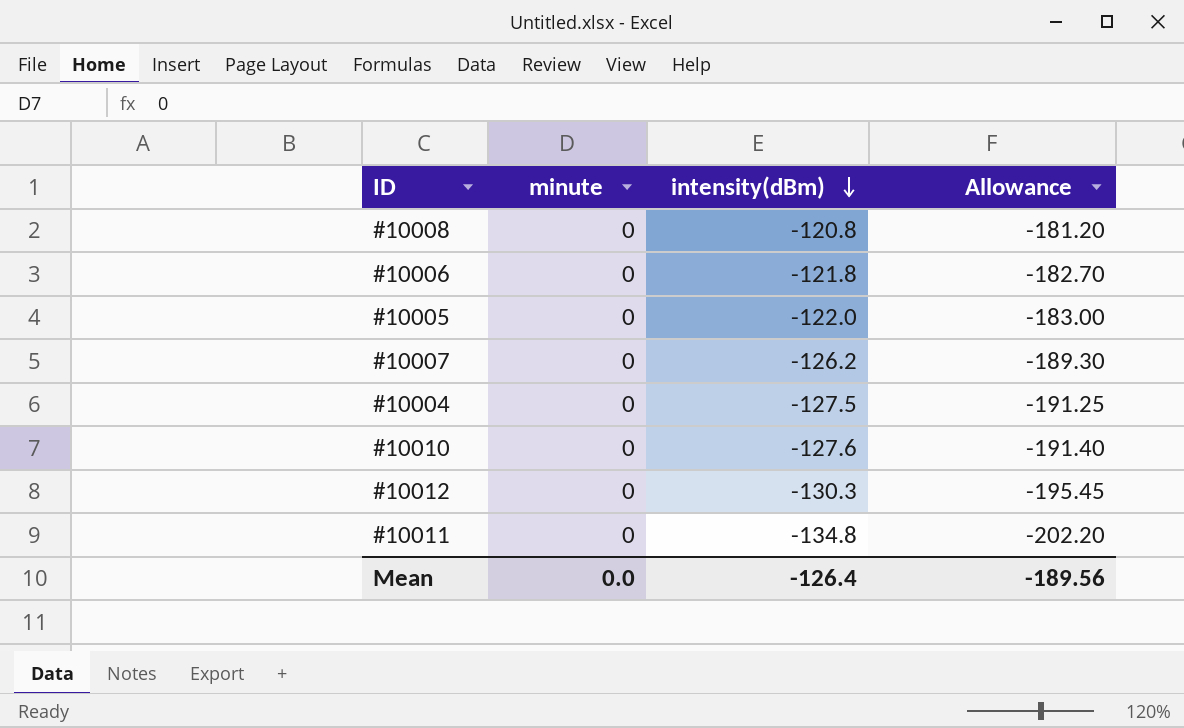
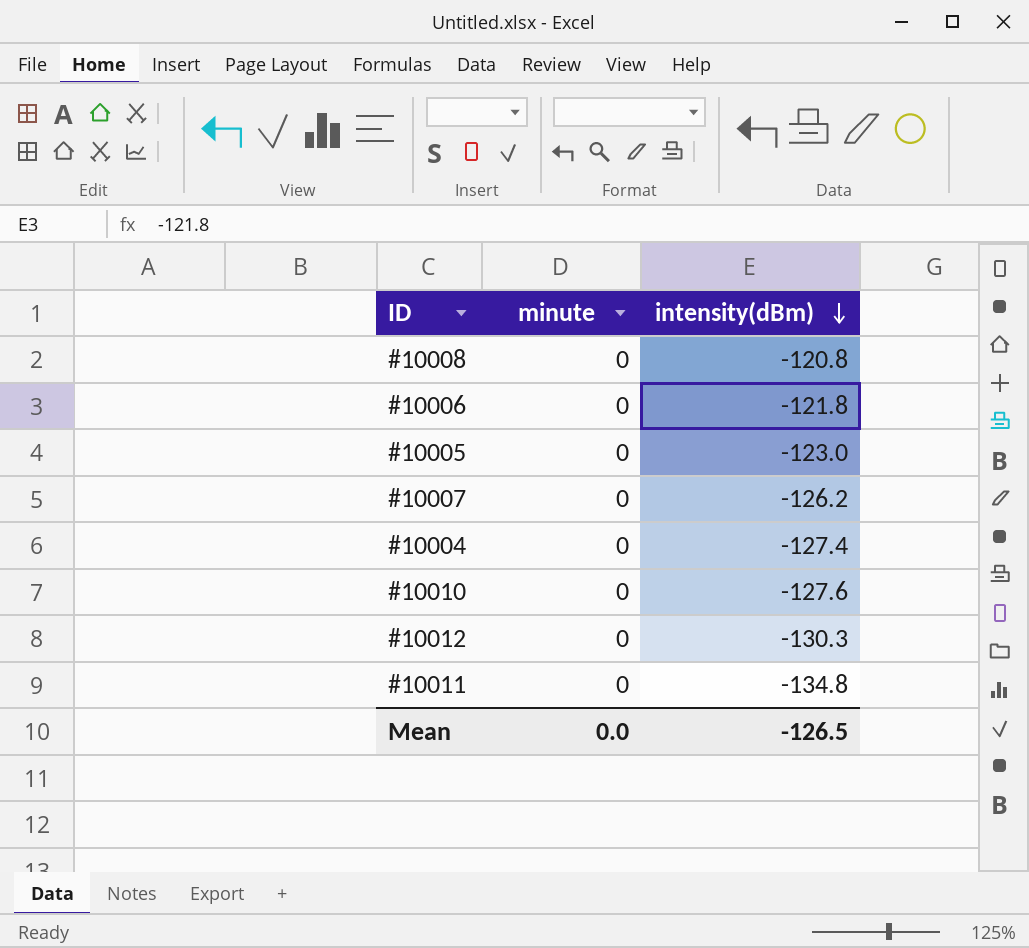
column Allowance | formula: [intensity(dBm)] * 1.5 -> none
#10005 | intensity(dBm): -122.0 -> -123.0
#10004 | intensity(dBm): -127.5 -> -127.4
Mean | intensity(dBm): -126.4 -> -126.5

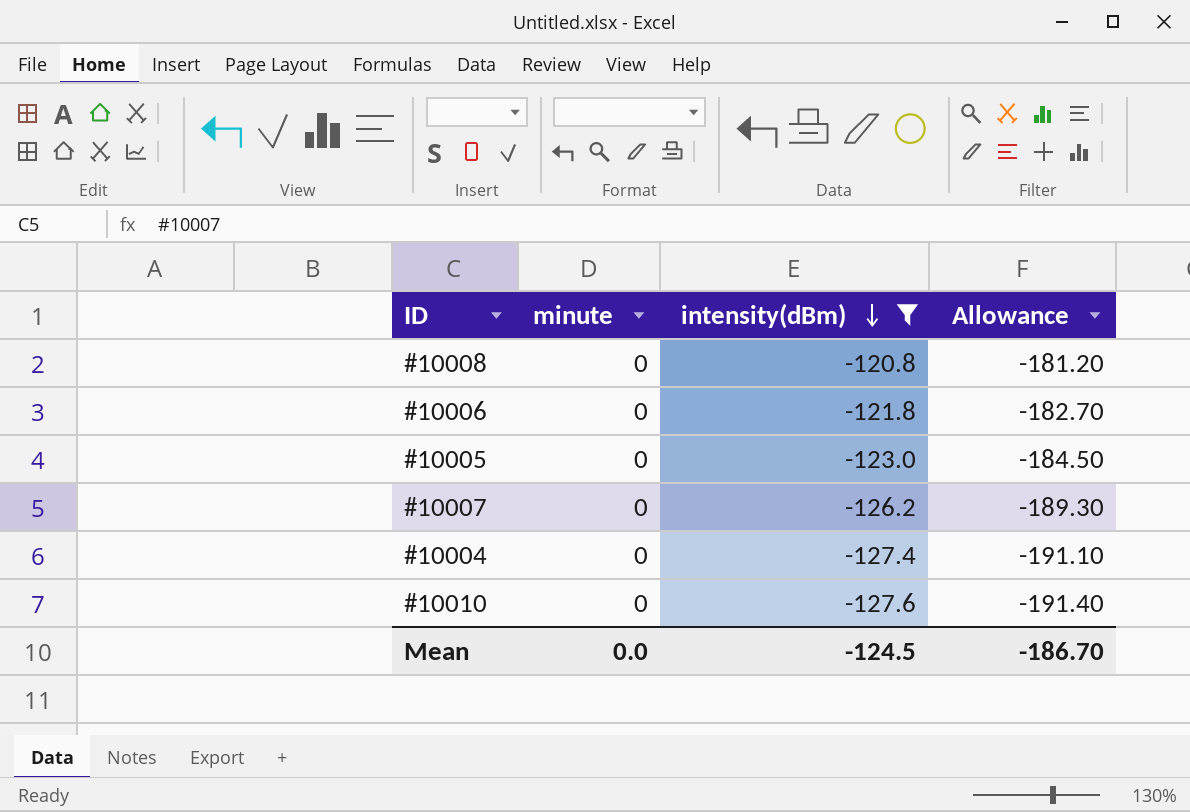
filter: none -> intensity(dBm) >= -127.6
column Allowance | formula: none -> [intensity(dBm)] * 1.5
Mean | intensity(dBm): -126.5 -> -124.5

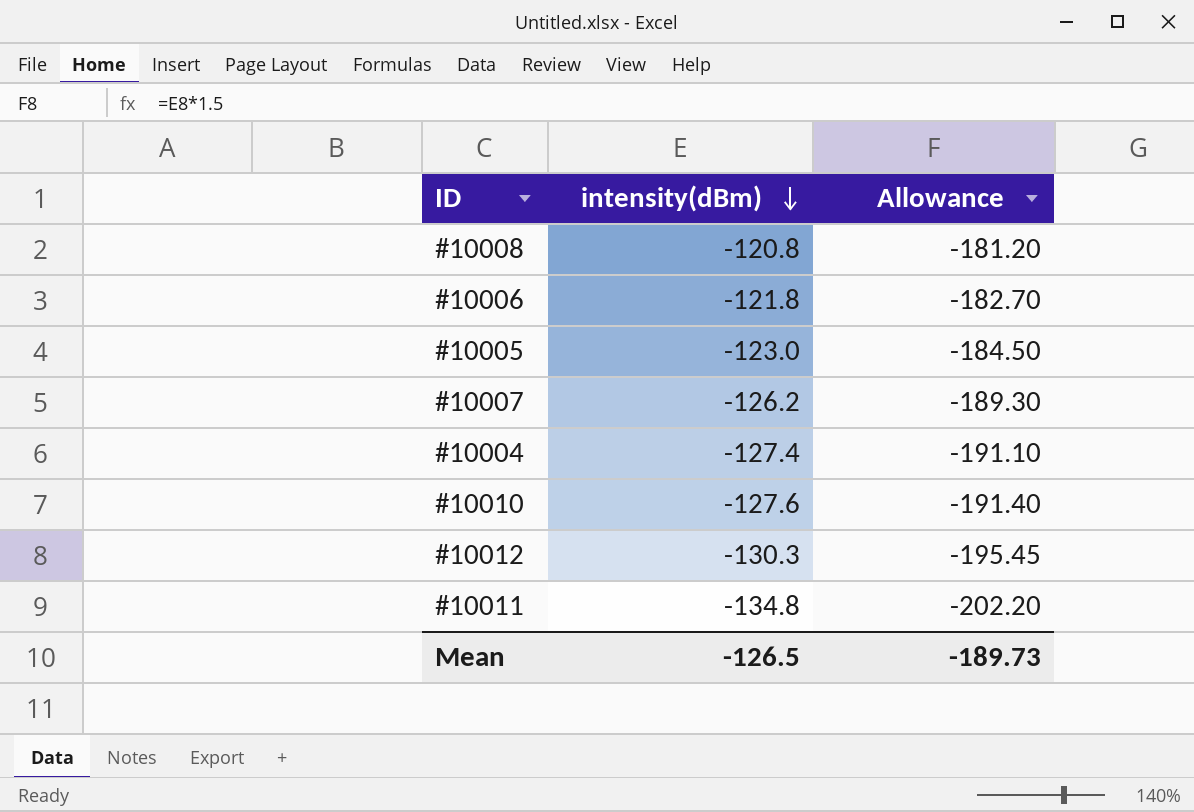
filter: intensity(dBm) >= -127.6 -> none
column minute | position: 2 -> none
Mean | intensity(dBm): -124.5 -> -126.5
Mean | Allowance: -186.70 -> -189.73

